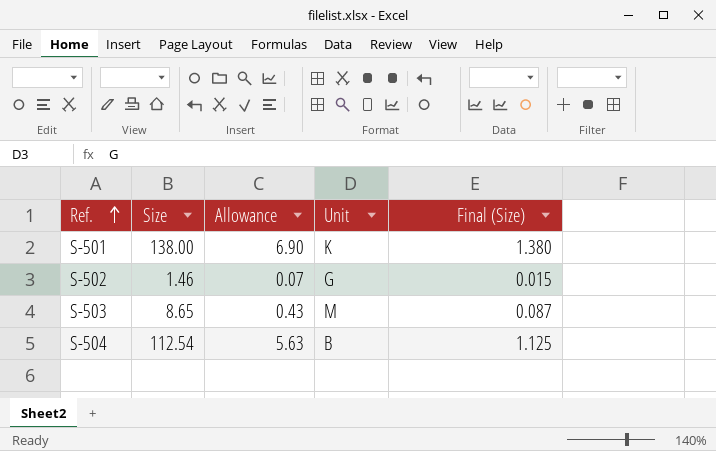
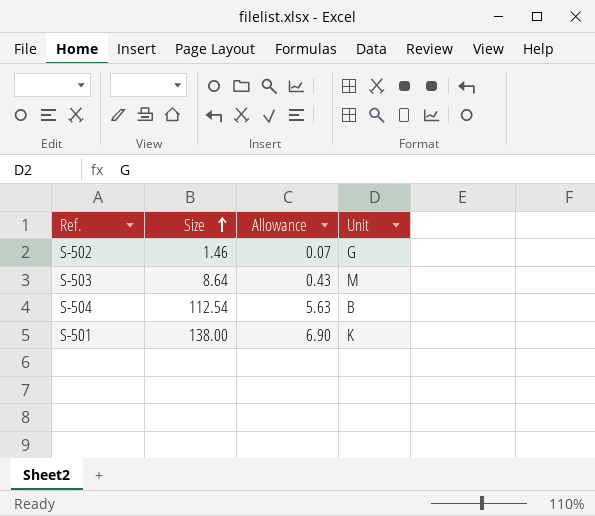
row order: Ref. ascending -> Size ascending
column Final (Size) | formula: [Size] * 0.01 -> none
S-503 | Size: 8.65 -> 8.64

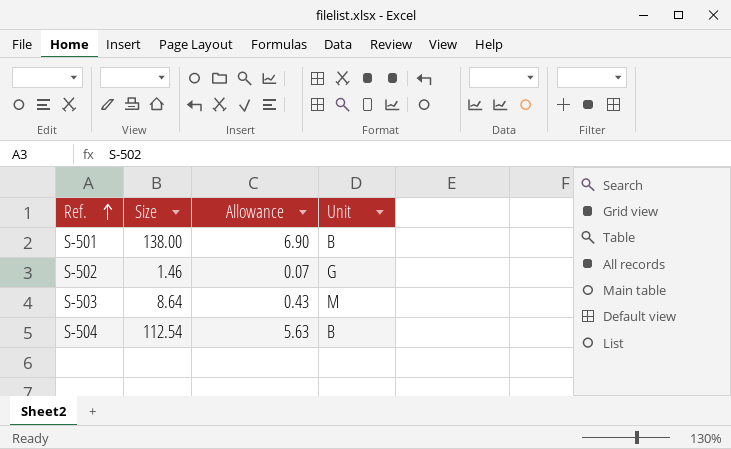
row order: Size ascending -> Ref. ascending
S-501 | Unit: K -> B

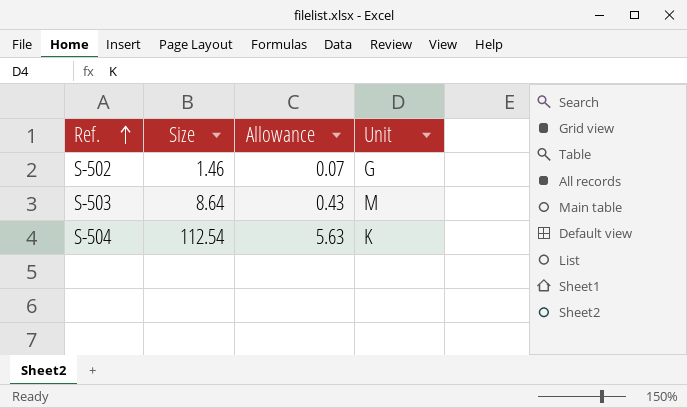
row S-501: 138.00 | 6.90 | B -> none
S-504 | Unit: B -> K

